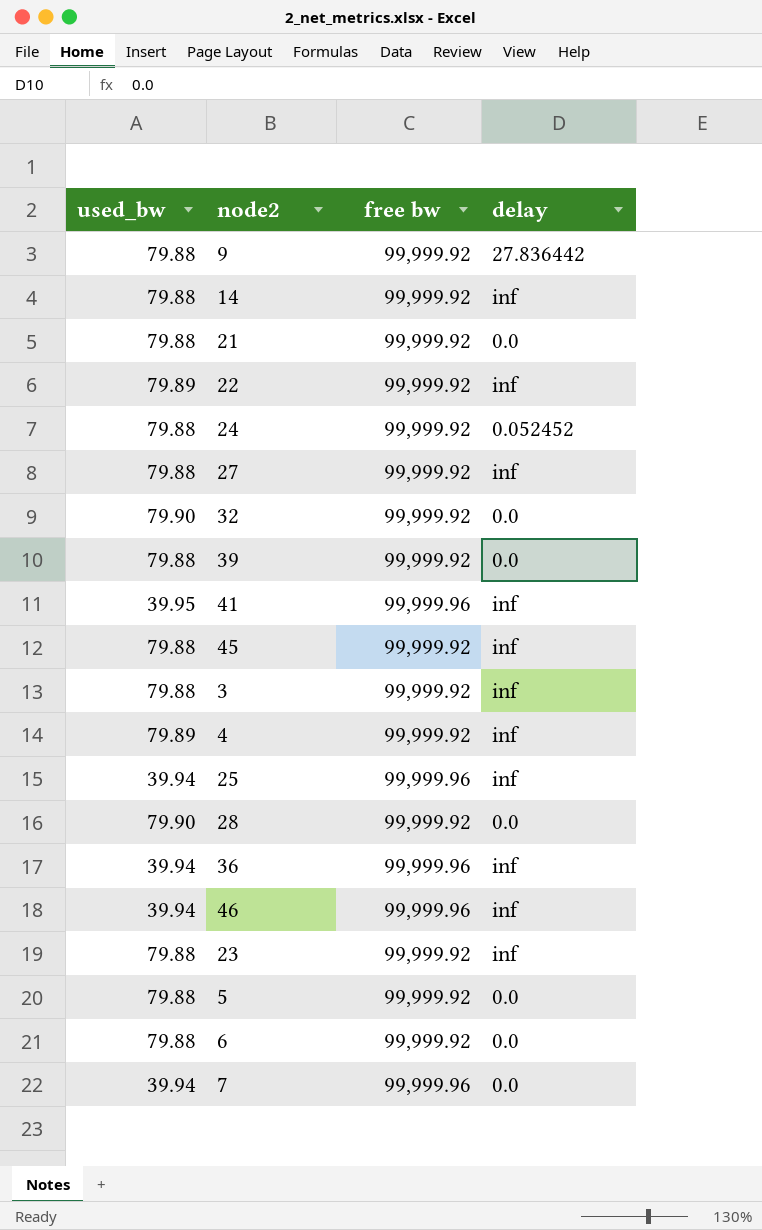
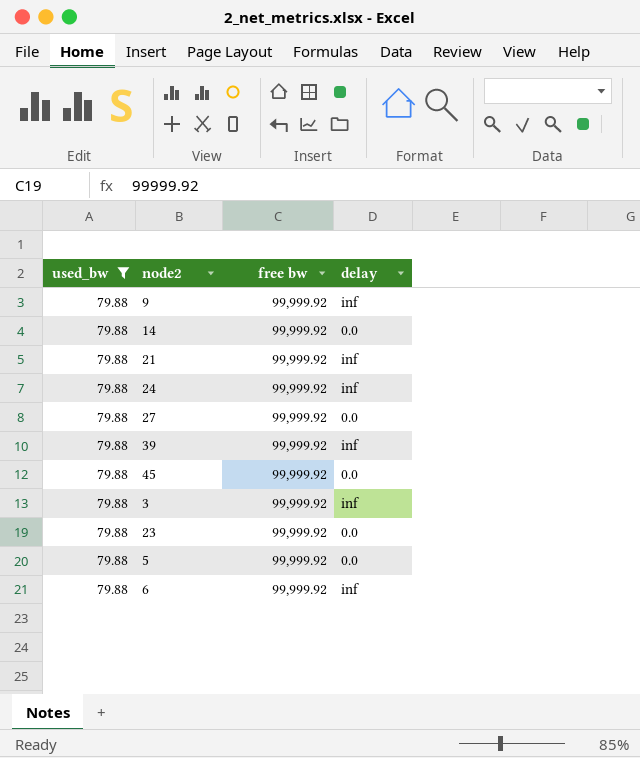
filter: none -> used_bw = 79.88
9 | delay: 27.836442 -> inf
14 | delay: inf -> 0.0
21 | delay: 0.0 -> inf
24 | delay: 0.052452 -> inf
27 | delay: inf -> 0.0
39 | delay: 0.0 -> inf
45 | delay: inf -> 0.0
23 | delay: inf -> 0.0
6 | delay: 0.0 -> inf

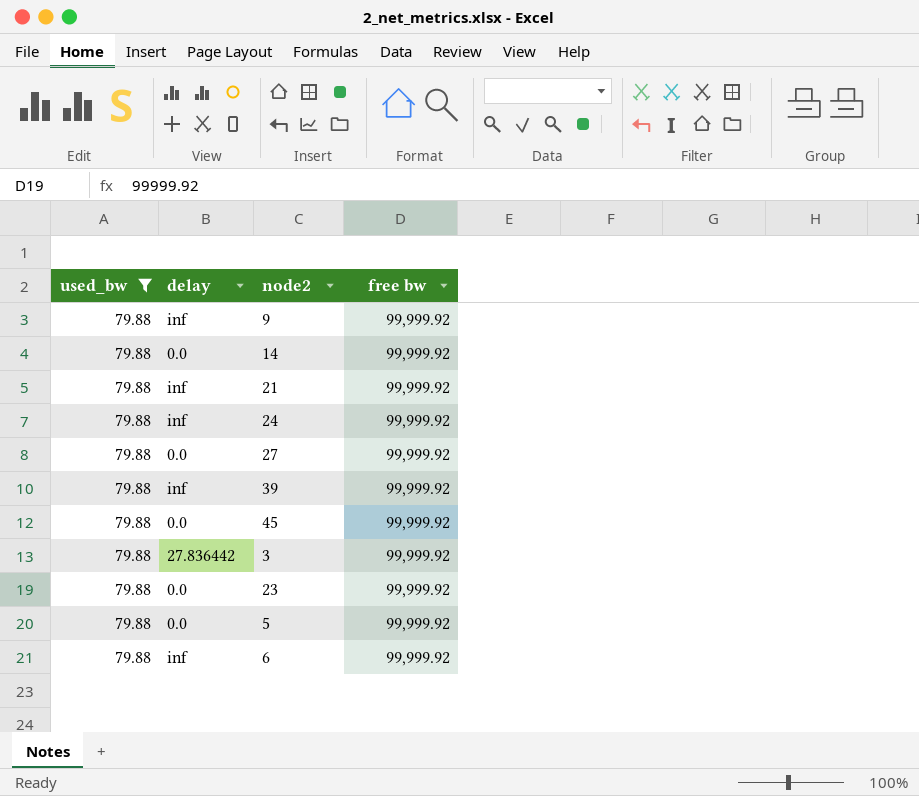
column delay | position: 4 -> 2
3 | delay: inf -> 27.836442

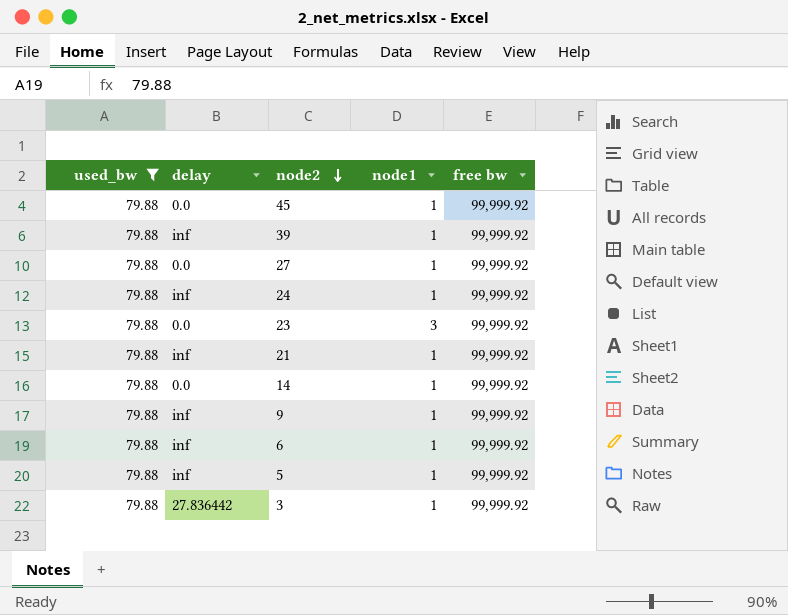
row order: none -> node2 descending
column node1 | position: none -> 4
5 | delay: 0.0 -> inf

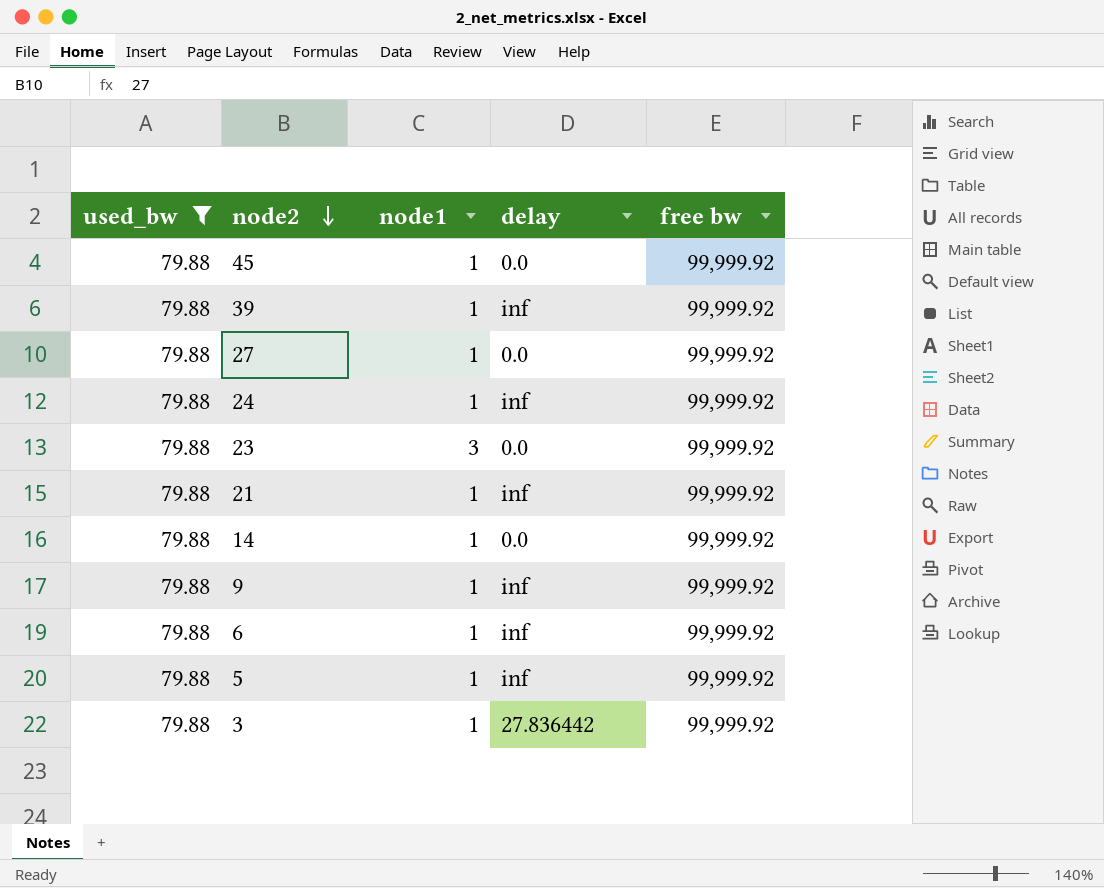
column delay | position: 2 -> 4

